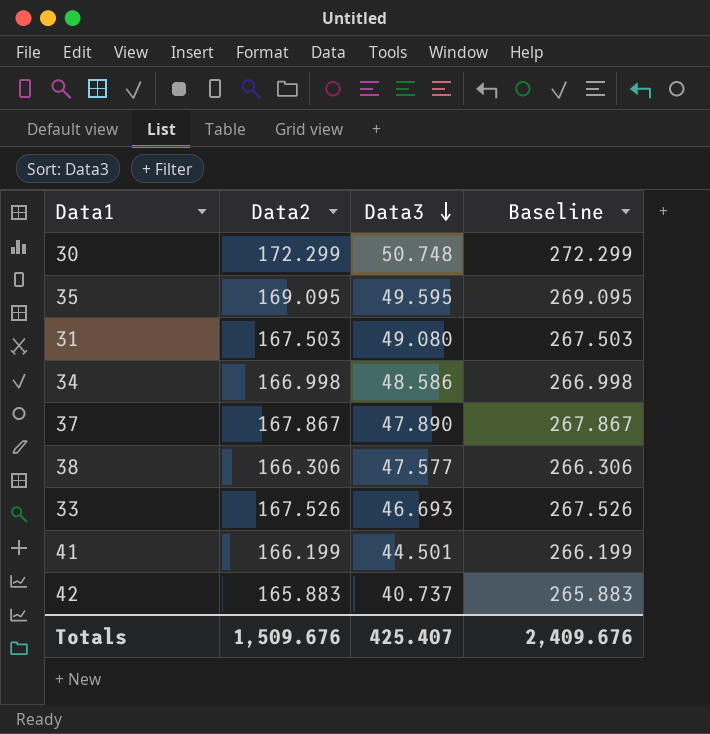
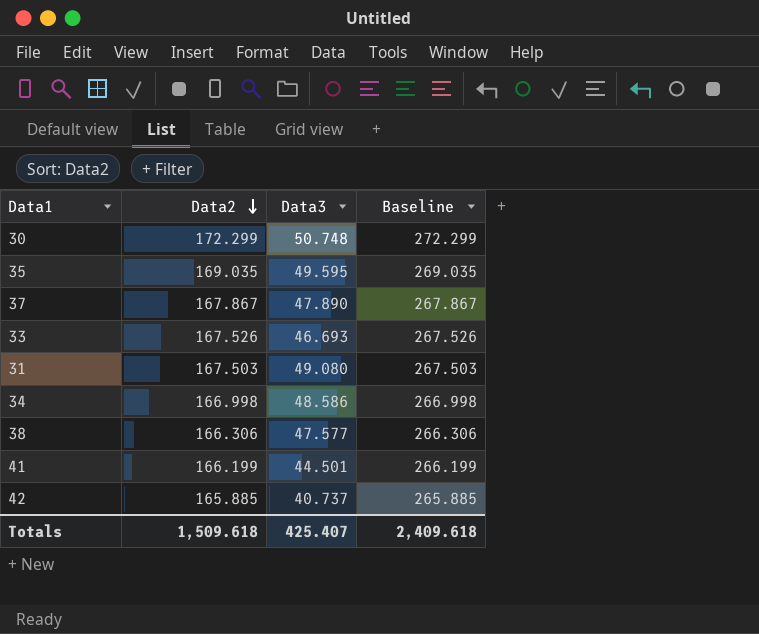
row order: Data3 descending -> Data2 descending
35 | Data2: 169.095 -> 169.035
35 | Baseline: 269.095 -> 269.035
42 | Data2: 165.883 -> 165.885
42 | Baseline: 265.883 -> 265.885
Totals | Data2: 1,509.676 -> 1,509.618
Totals | Baseline: 2,409.676 -> 2,409.618

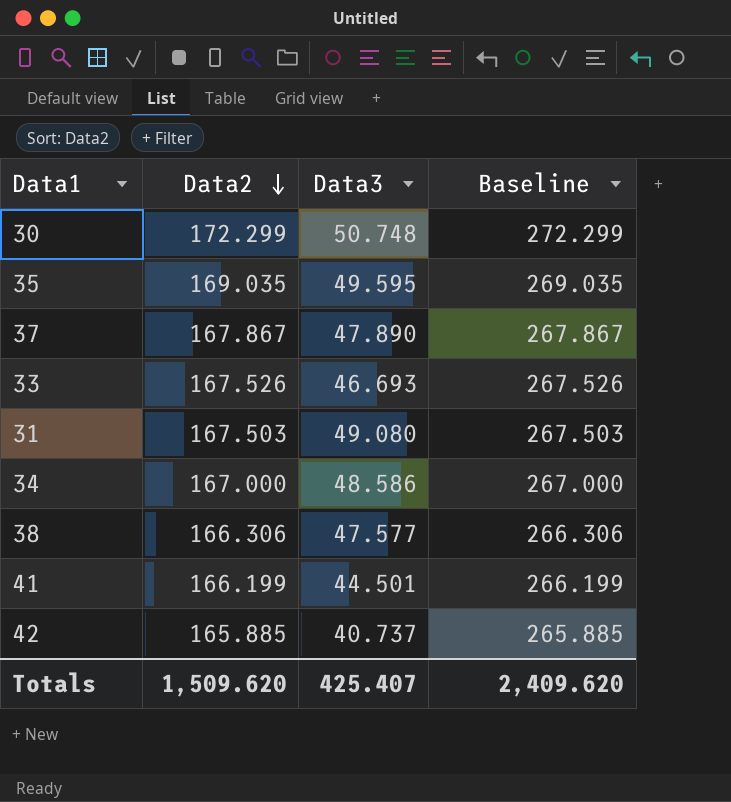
34 | Data2: 166.998 -> 167.000
34 | Baseline: 266.998 -> 267.000
Totals | Data2: 1,509.618 -> 1,509.620
Totals | Baseline: 2,409.618 -> 2,409.620

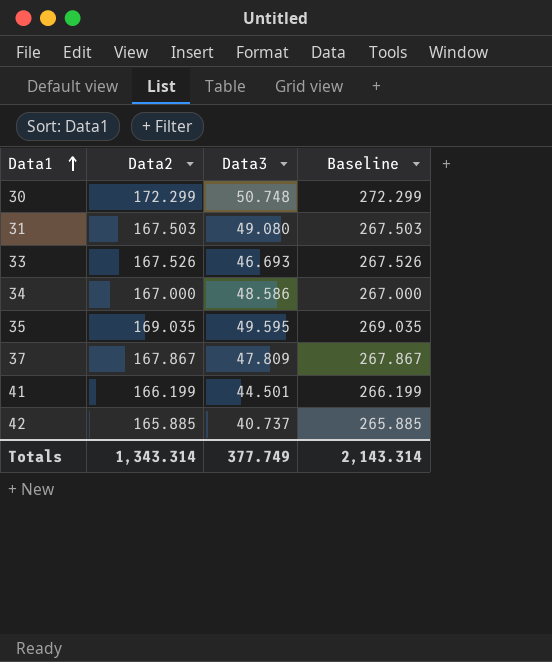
row order: Data2 descending -> Data1 ascending
row 38: 166.306 | 47.577 | 266.306 -> none
37 | Data3: 47.890 -> 47.809
Totals | Data2: 1,509.620 -> 1,343.314
Totals | Data3: 425.407 -> 377.749
Totals | Baseline: 2,409.620 -> 2,143.314

